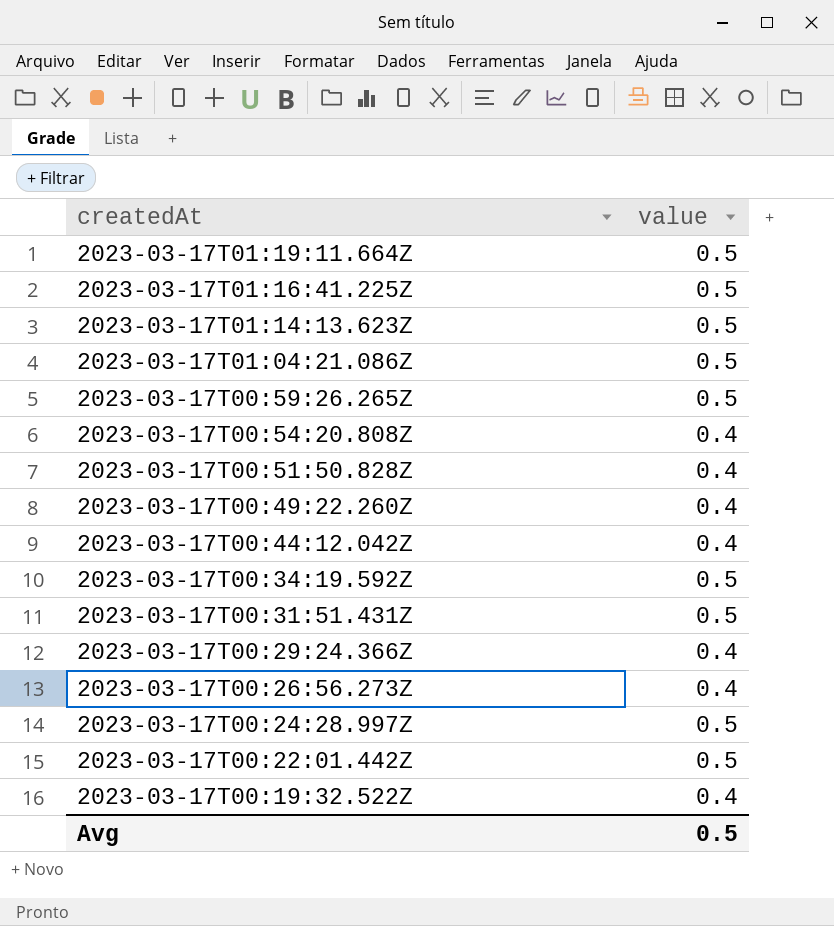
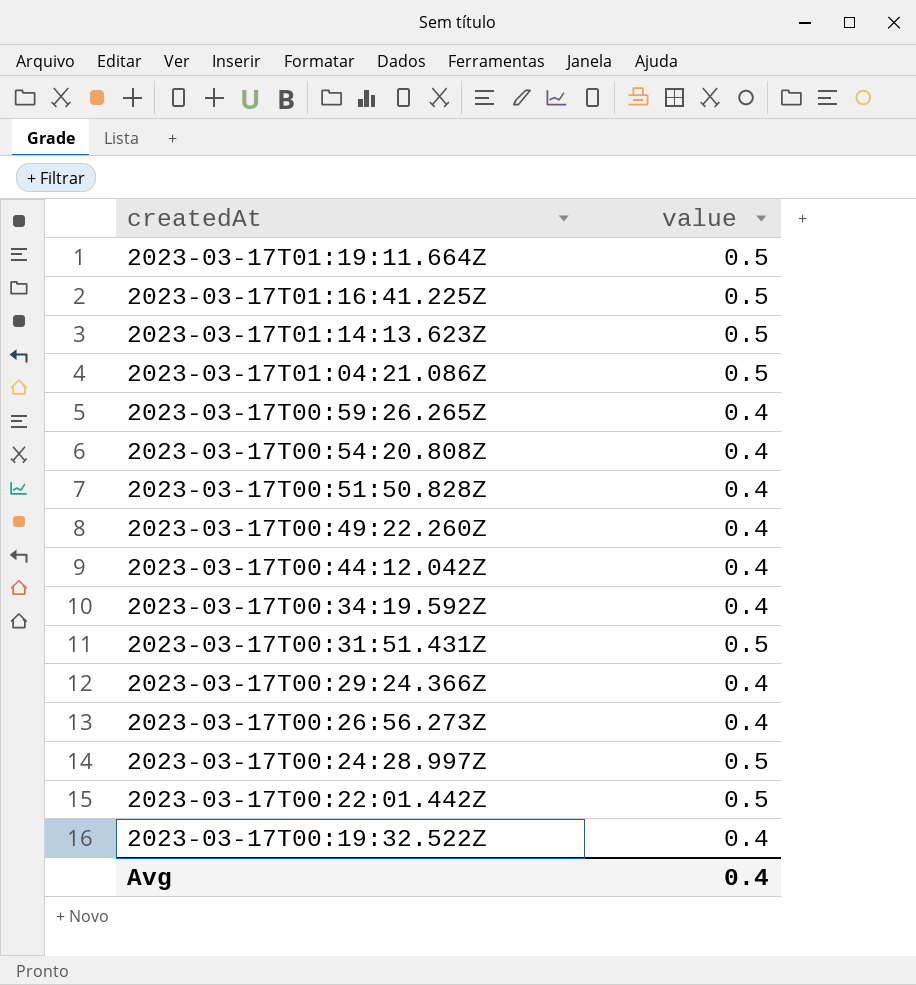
2023-03-17T00:59:26.265Z | value: 0.5 -> 0.4
2023-03-17T00:34:19.592Z | value: 0.5 -> 0.4
Avg | value: 0.5 -> 0.4

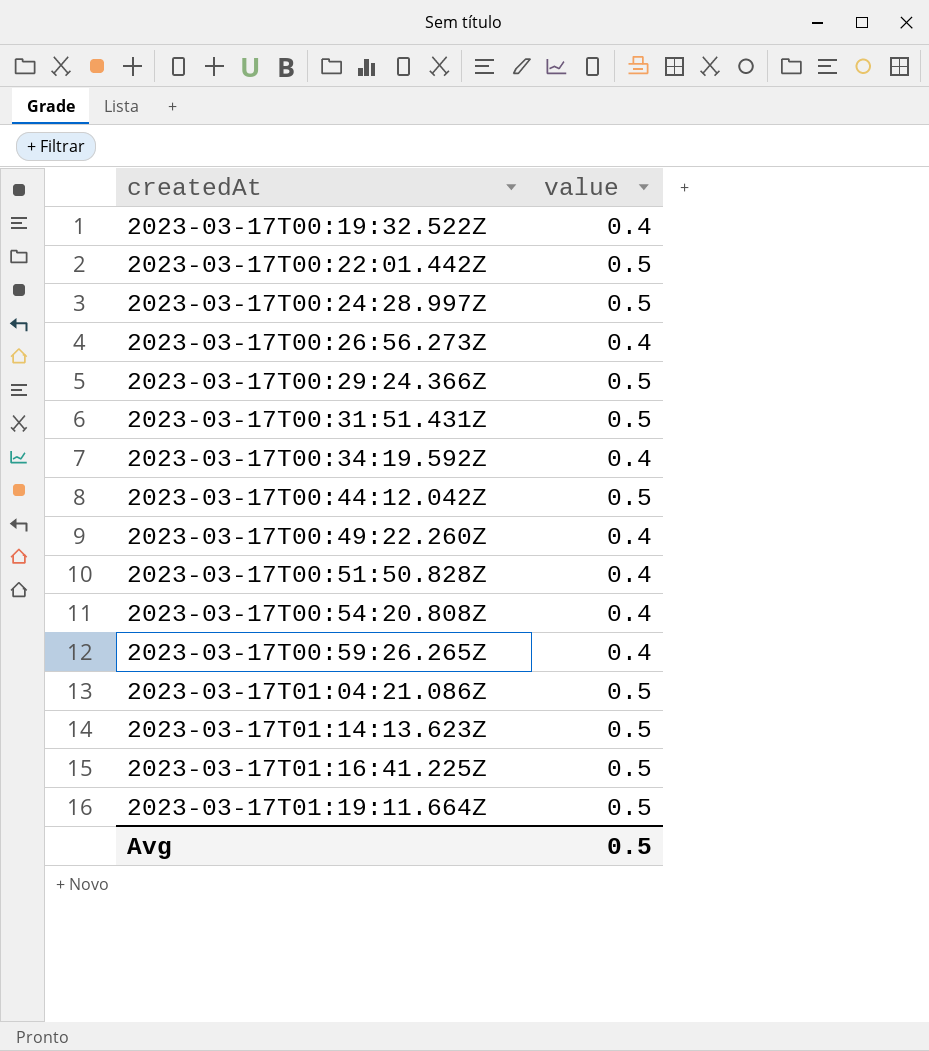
row order: createdAt descending -> createdAt ascending
2023-03-17T00:29:24.366Z | value: 0.4 -> 0.5
2023-03-17T00:44:12.042Z | value: 0.4 -> 0.5
Avg | value: 0.4 -> 0.5

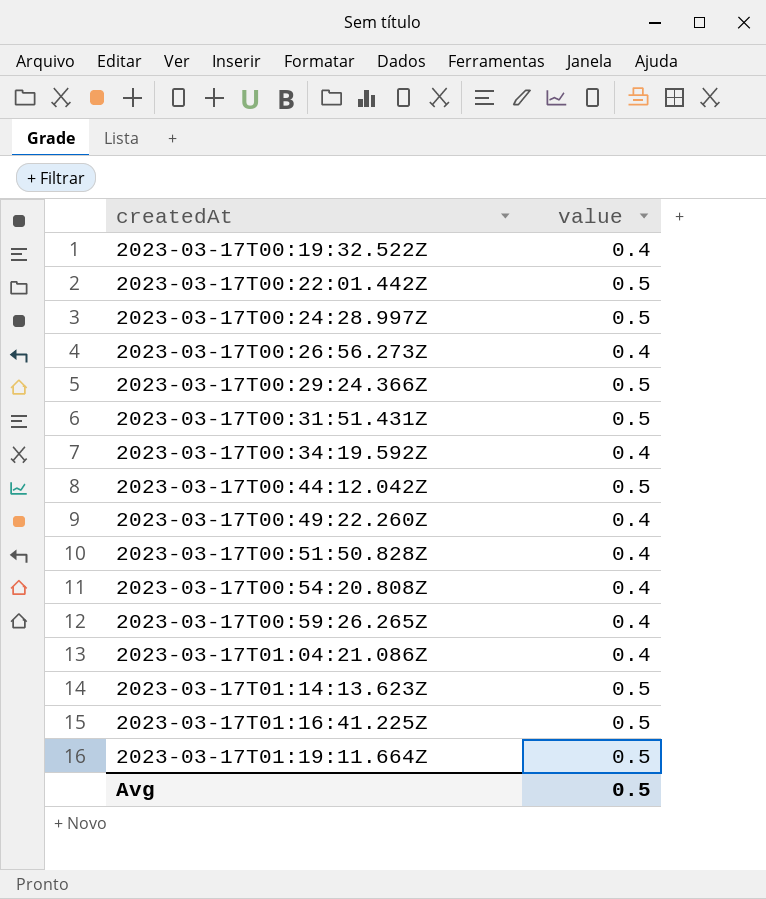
2023-03-17T01:04:21.086Z | value: 0.5 -> 0.4

